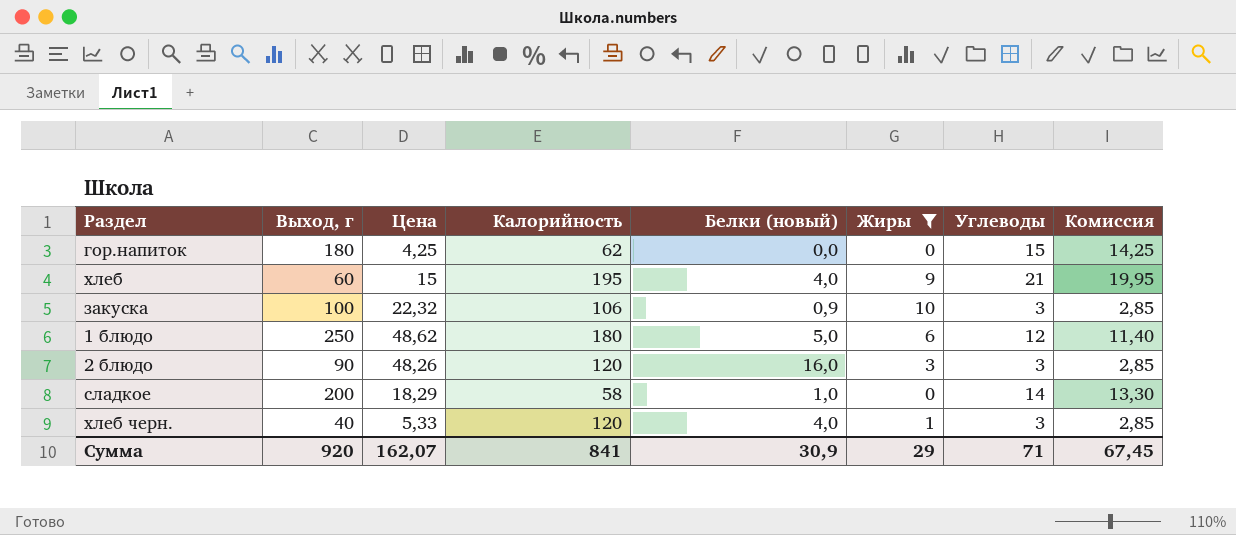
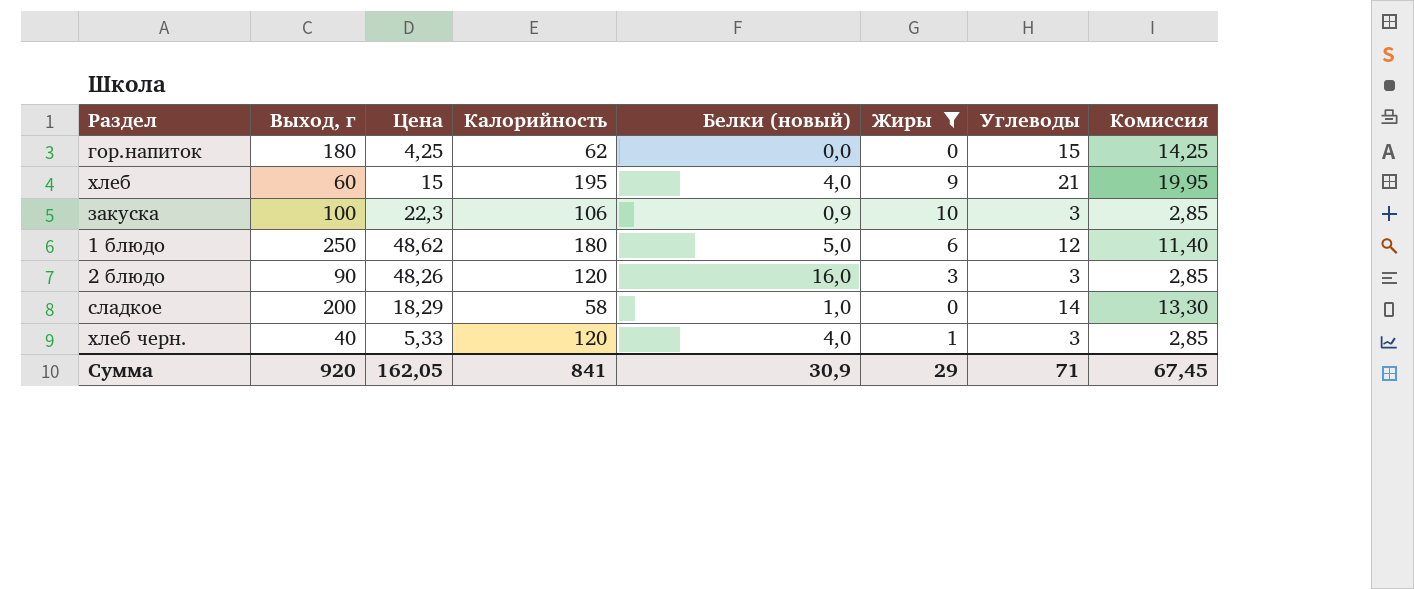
закуска | Цена: 22,32 -> 22,3
Сумма | Цена: 162,07 -> 162,05

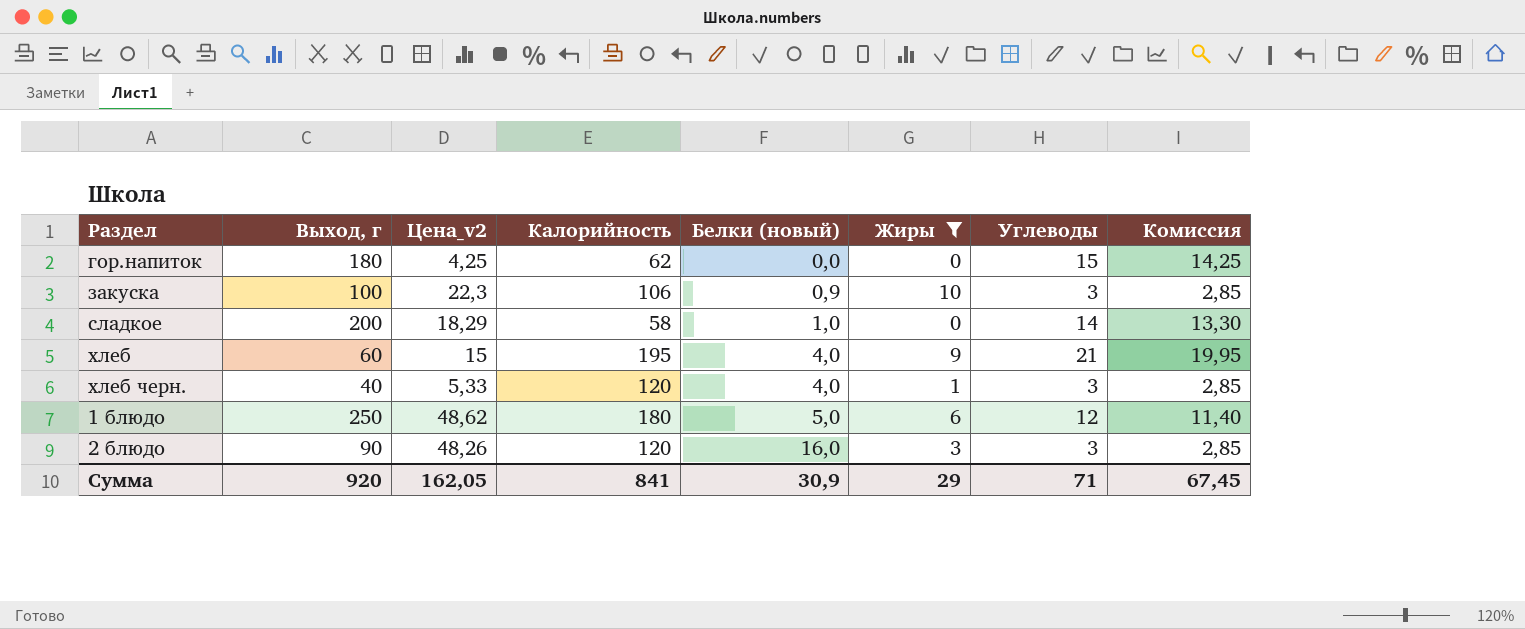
row order: none -> Белки (новый) ascending
column name: Цена -> Цена_v2

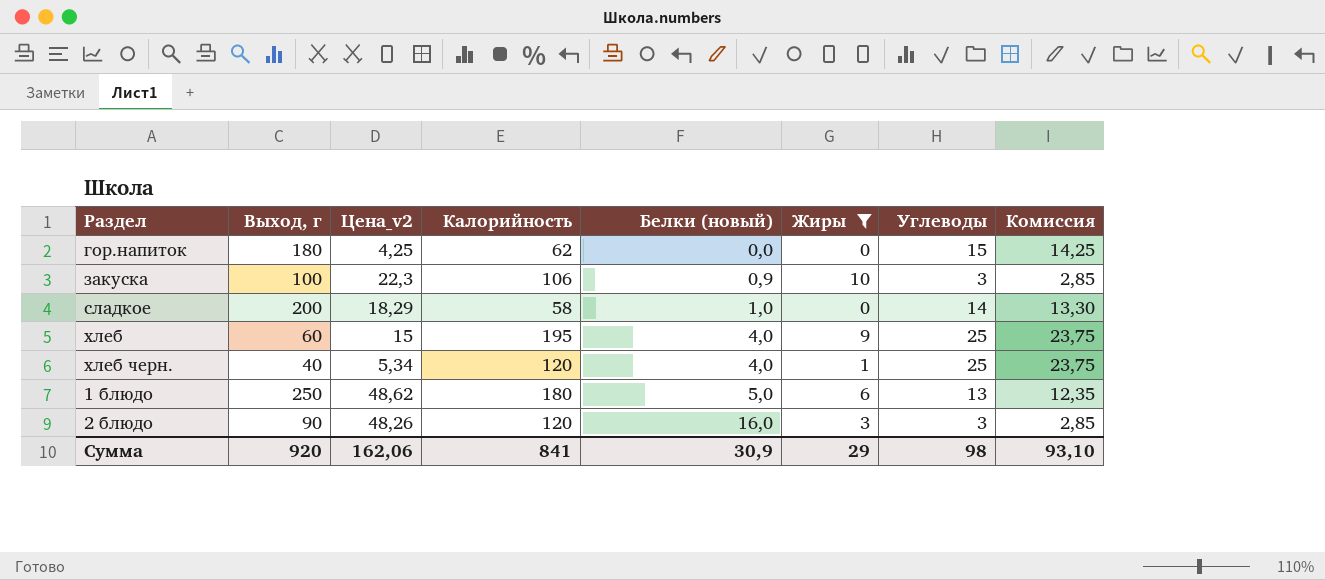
хлеб | Углеводы: 21 -> 25
хлеб | Комиссия: 19,95 -> 23,75
хлеб черн. | Цена_v2: 5,33 -> 5,34
хлеб черн. | Углеводы: 3 -> 25
хлеб черн. | Комиссия: 2,85 -> 23,75
1 блюдо | Углеводы: 12 -> 13
1 блюдо | Комиссия: 11,40 -> 12,35
Сумма | Цена_v2: 162,05 -> 162,06
Сумма | Углеводы: 71 -> 98
Сумма | Комиссия: 67,45 -> 93,10

